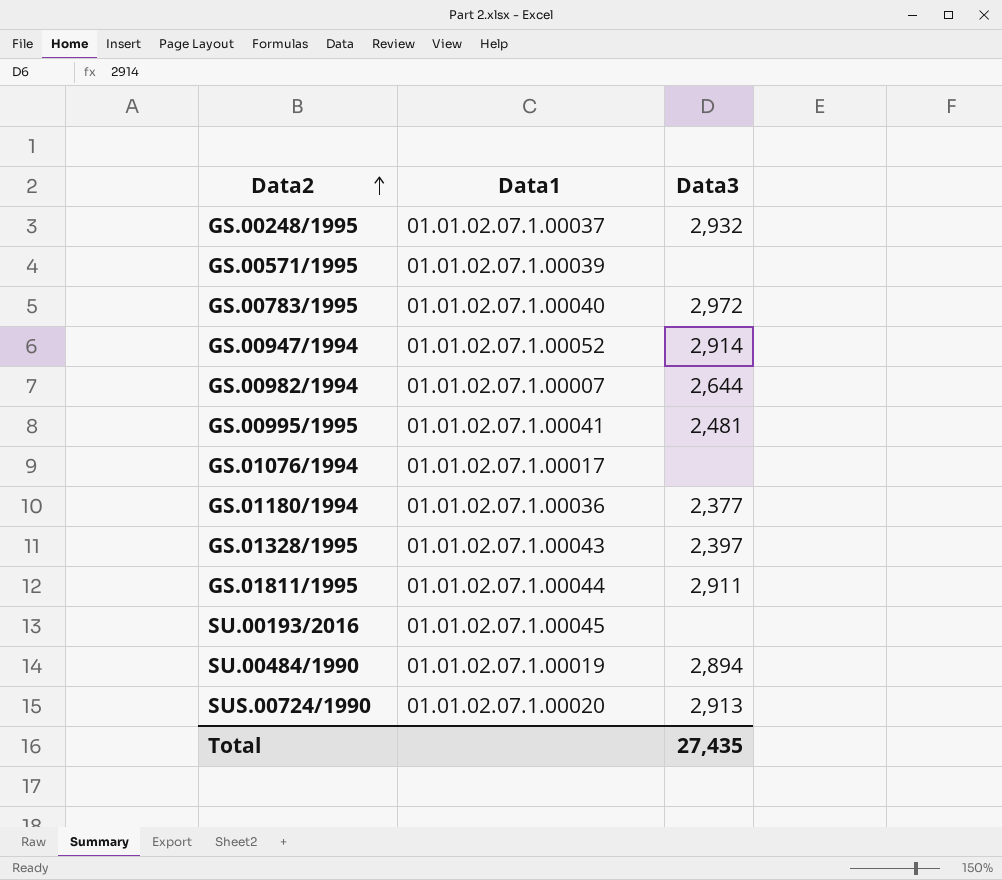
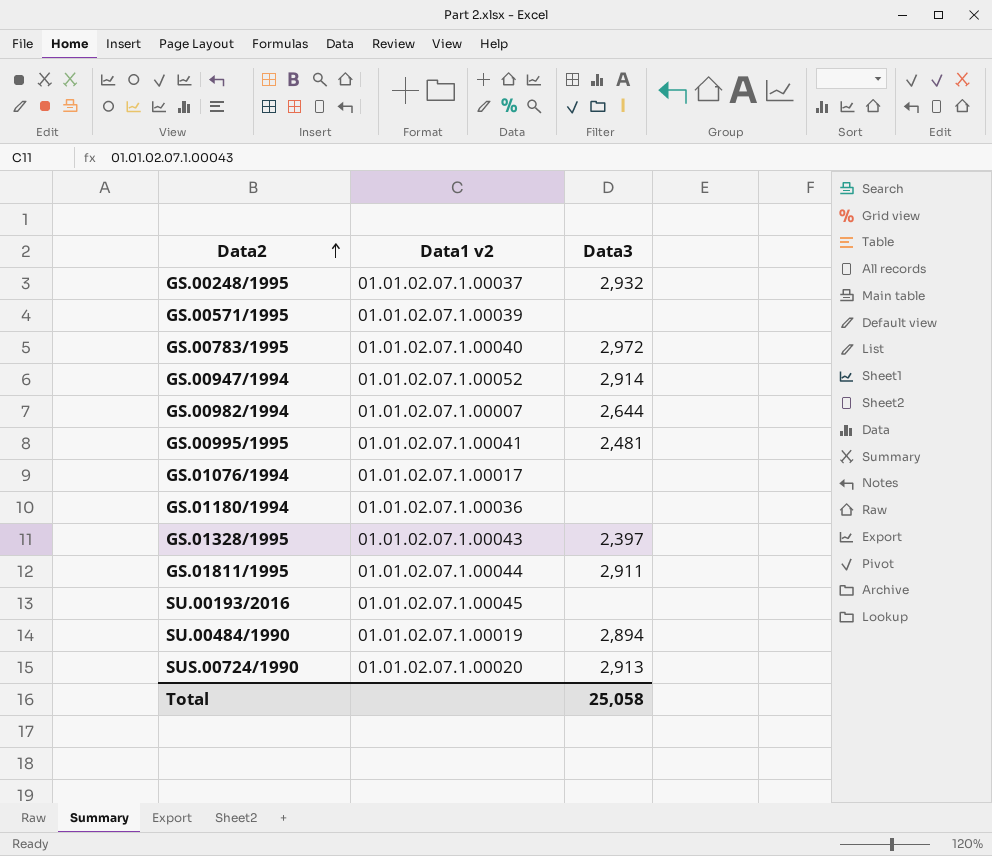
column name: Data1 -> Data1 v2
GS.01180/1994 | Data3: 2,377 -> none
Total | Data3: 27,435 -> 25,058

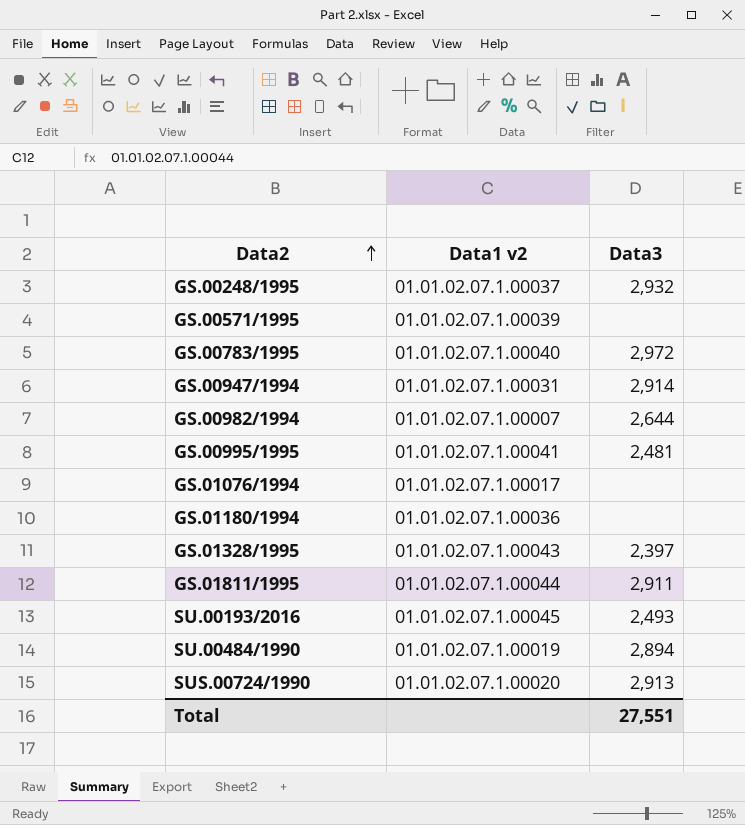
GS.00947/1994 | Data1 v2: 01.01.02.07.1.00052 -> 01.01.02.07.1.00031
SU.00193/2016 | Data3: none -> 2,493
Total | Data3: 25,058 -> 27,551

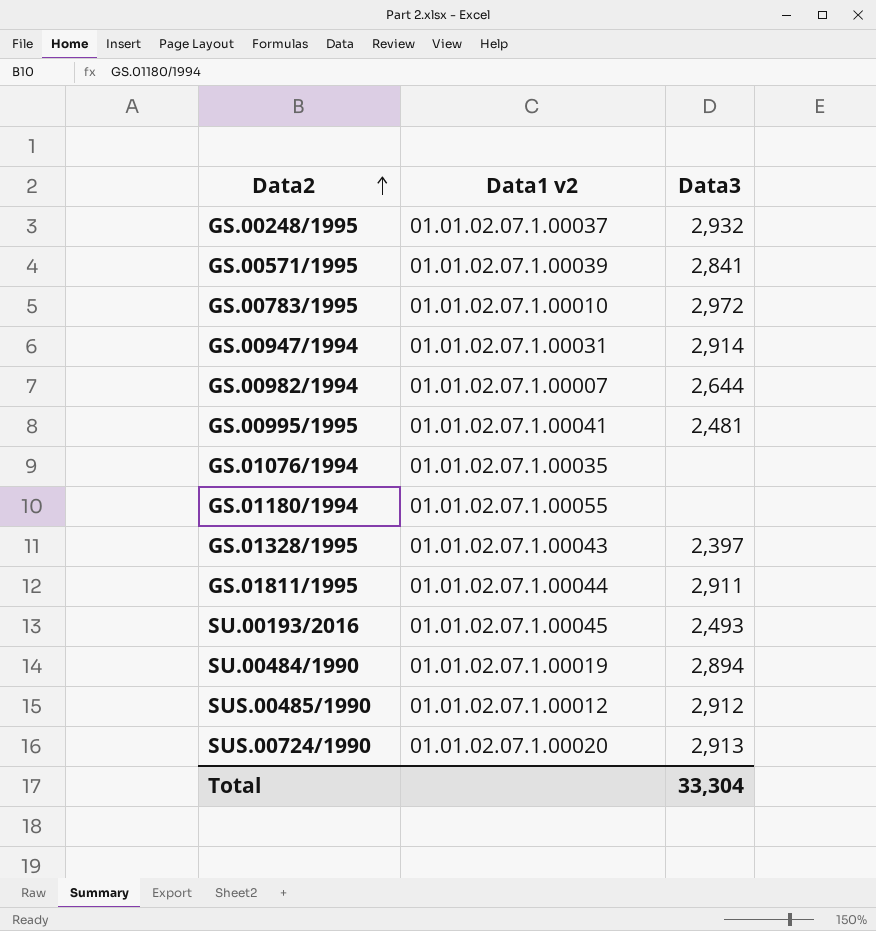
GS.00571/1995 | Data3: none -> 2,841
GS.00783/1995 | Data1 v2: 01.01.02.07.1.00040 -> 01.01.02.07.1.00010
GS.01076/1994 | Data1 v2: 01.01.02.07.1.00017 -> 01.01.02.07.1.00035
GS.01180/1994 | Data1 v2: 01.01.02.07.1.00036 -> 01.01.02.07.1.00055
row SUS.00485/1990: none -> 01.01.02.07.1.00012 | 2,912
Total | Data3: 27,551 -> 33,304

